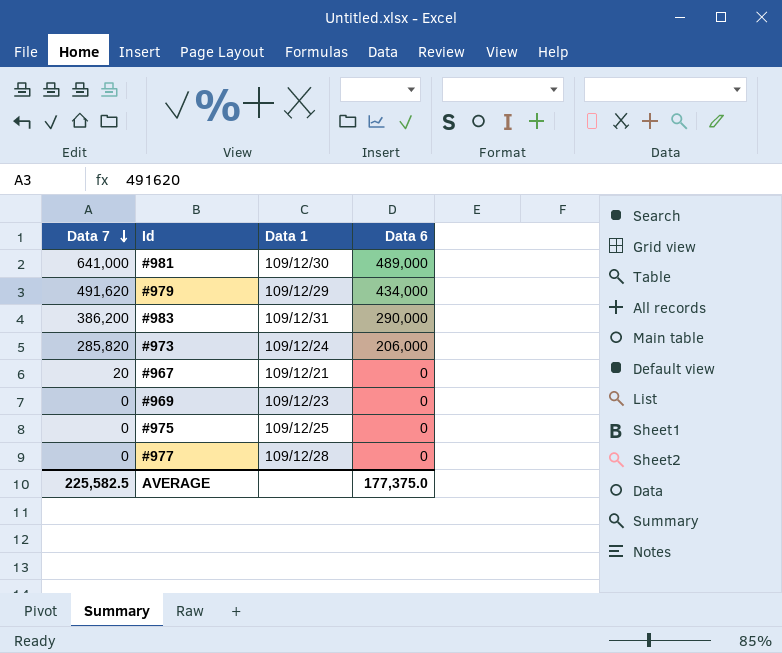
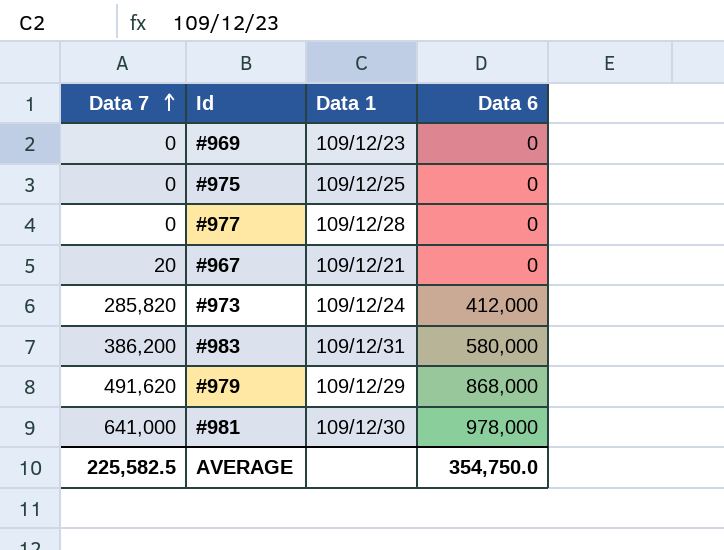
row order: Data 7 descending -> Data 7 ascending
#973 | Data 6: 206,000 -> 412,000
#983 | Data 6: 290,000 -> 580,000
#979 | Data 6: 434,000 -> 868,000
#981 | Data 6: 489,000 -> 978,000
AVERAGE | Data 6: 177,375.0 -> 354,750.0

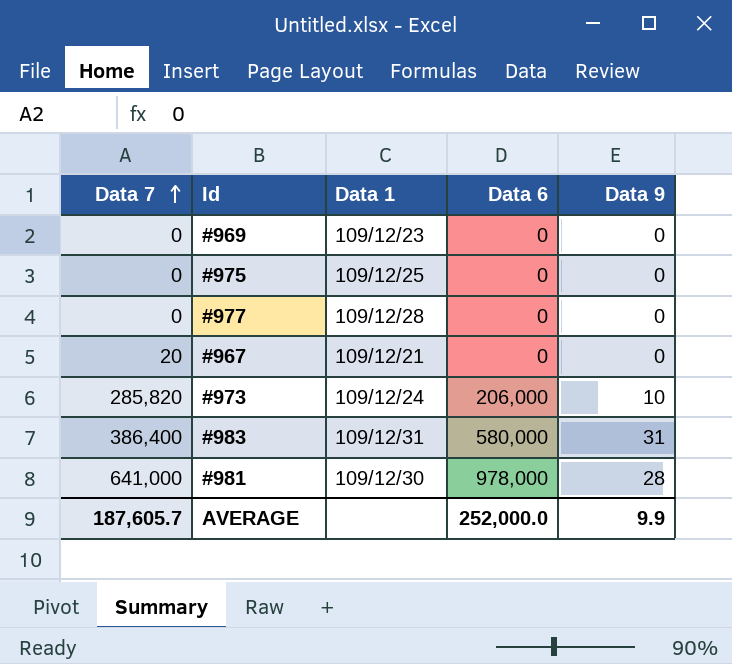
column Data 9 | position: none -> 5
row #979: 491,620 | 109/12/29 | 868,000 -> none
#973 | Data 6: 412,000 -> 206,000
#983 | Data 7: 386,200 -> 386,400
AVERAGE | Data 7: 225,582.5 -> 187,605.7
AVERAGE | Data 6: 354,750.0 -> 252,000.0

